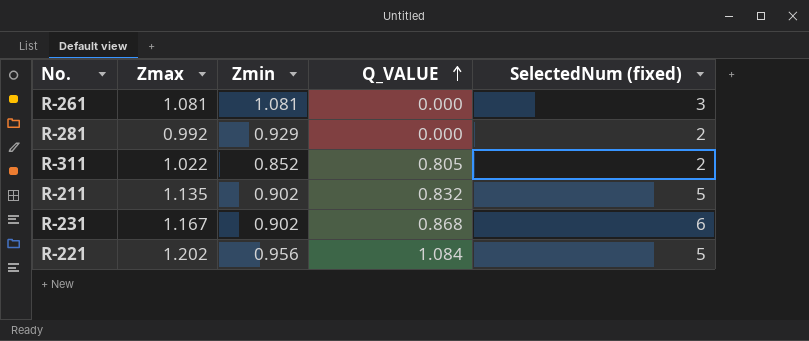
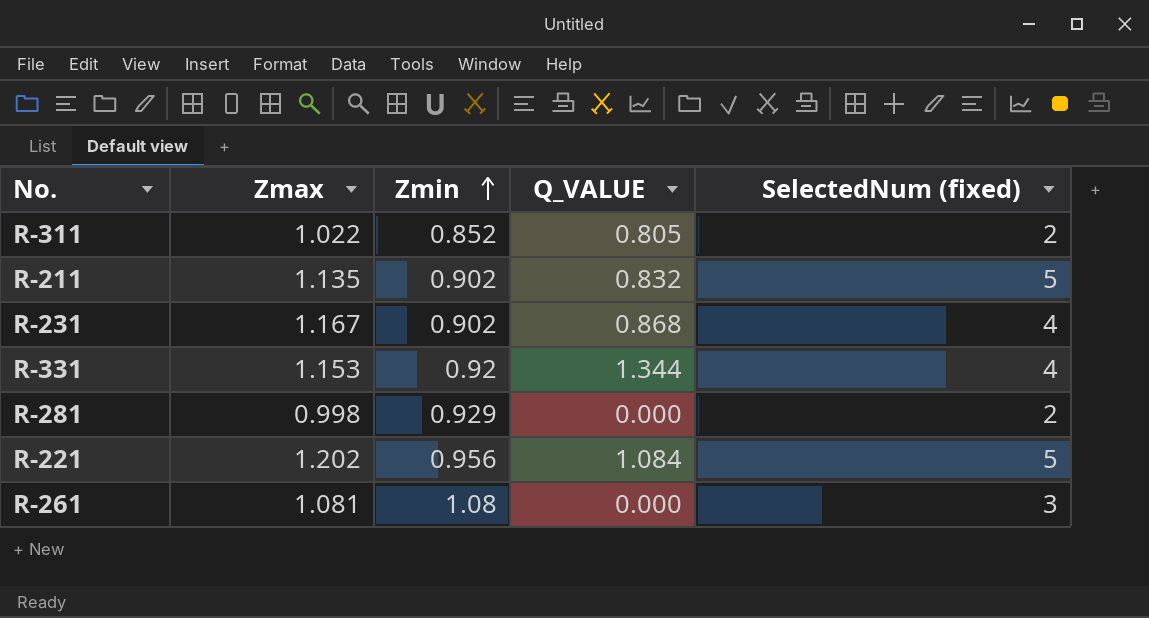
row order: Q_VALUE ascending -> Zmin ascending
R-231 | SelectedNum (fixed): 6 -> 4
row R-331: none -> 1.153 | 0.92 | 1.344 | 4
R-281 | Zmax: 0.992 -> 0.998
R-261 | Zmin: 1.081 -> 1.08

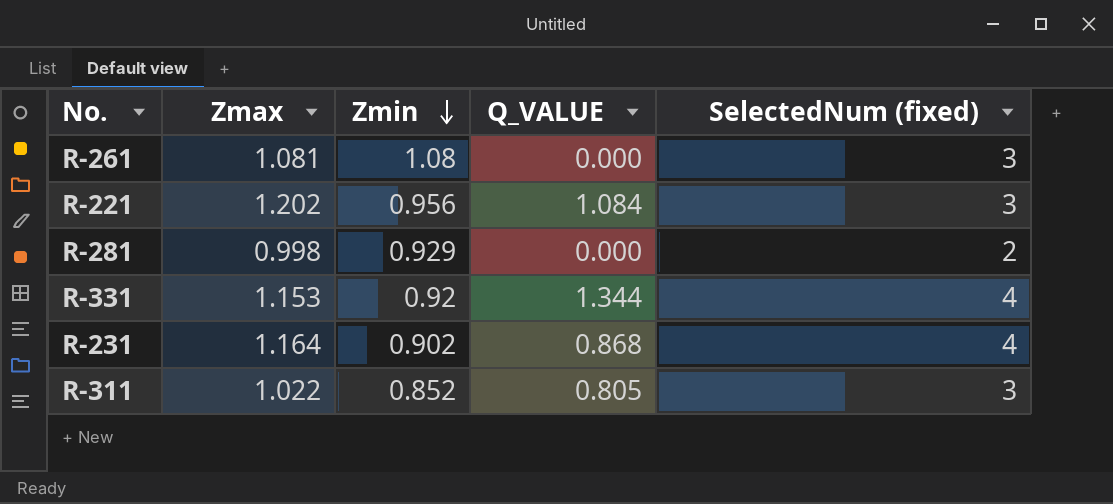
row order: Zmin ascending -> Zmin descending
row R-211: 1.135 | 0.902 | 0.832 | 5 -> none
R-221 | SelectedNum (fixed): 5 -> 3
R-231 | Zmax: 1.167 -> 1.164
R-311 | SelectedNum (fixed): 2 -> 3

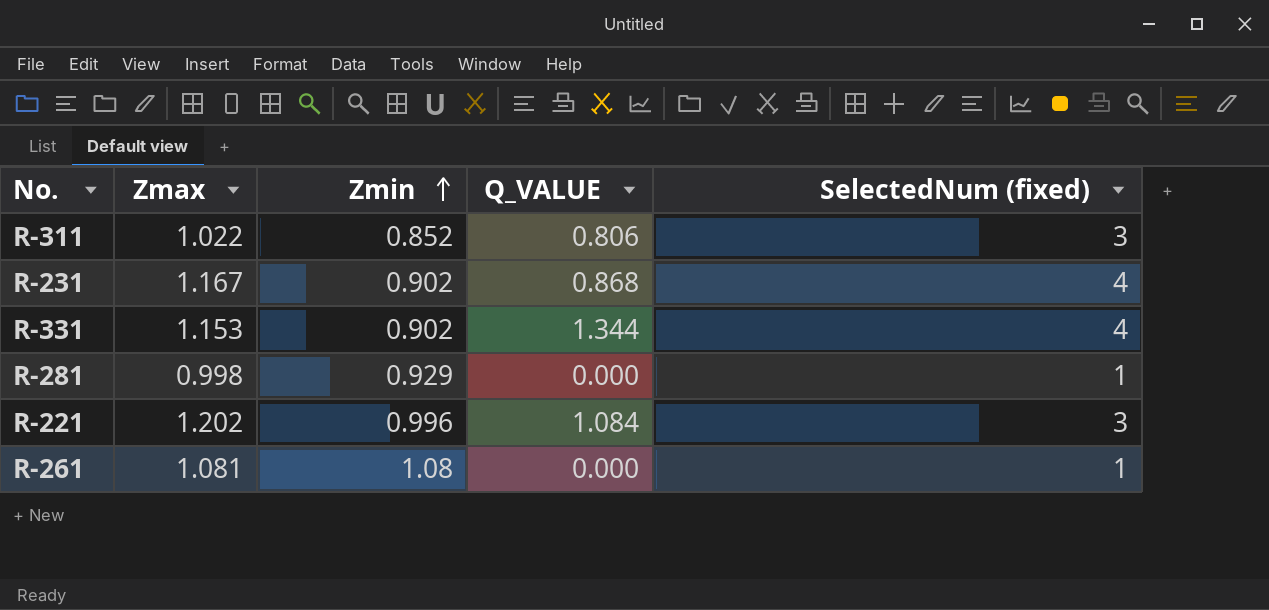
row order: Zmin descending -> Zmin ascending
R-311 | Q_VALUE: 0.805 -> 0.806
R-231 | Zmax: 1.164 -> 1.167
R-331 | Zmin: 0.92 -> 0.902
R-281 | SelectedNum (fixed): 2 -> 1
R-221 | Zmin: 0.956 -> 0.996
R-261 | SelectedNum (fixed): 3 -> 1

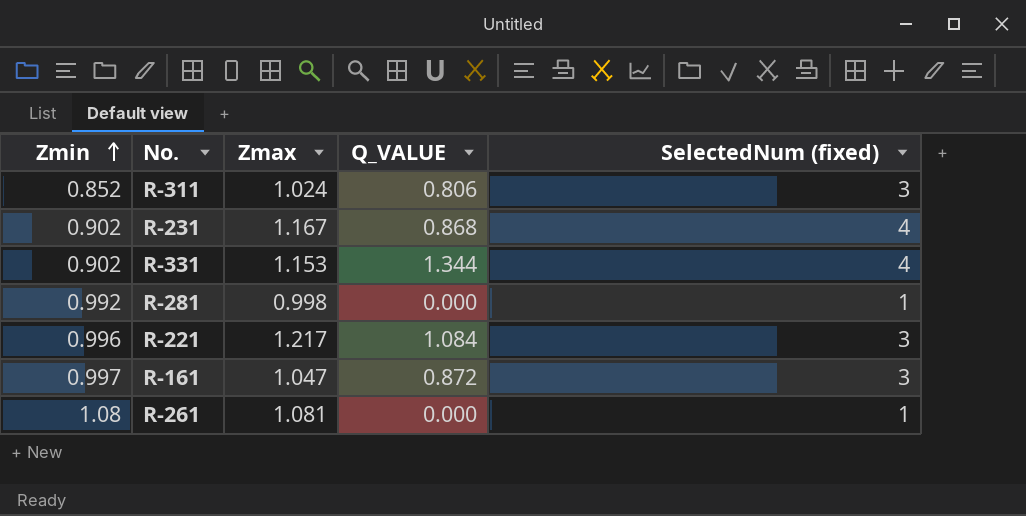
column Zmin | position: 3 -> 1
R-311 | Zmax: 1.022 -> 1.024
R-281 | Zmin: 0.929 -> 0.992
R-221 | Zmax: 1.202 -> 1.217
row R-161: none -> 0.997 | 1.047 | 0.872 | 3

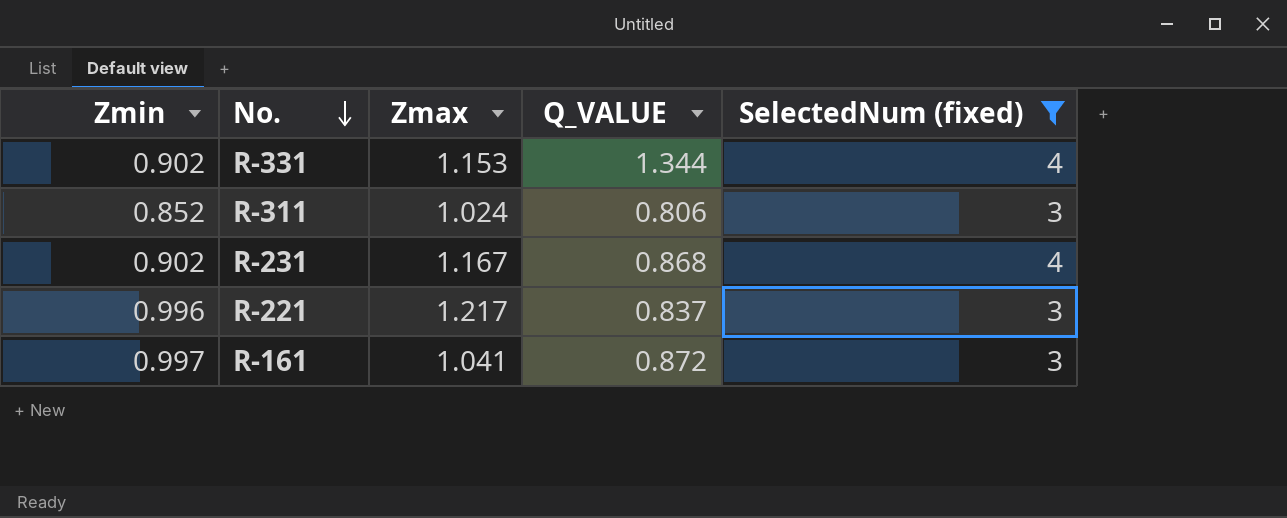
filter: none -> SelectedNum (fixed) != 1
row order: Zmin ascending -> No. descending
R-221 | Q_VALUE: 1.084 -> 0.837
R-161 | Zmax: 1.047 -> 1.041

